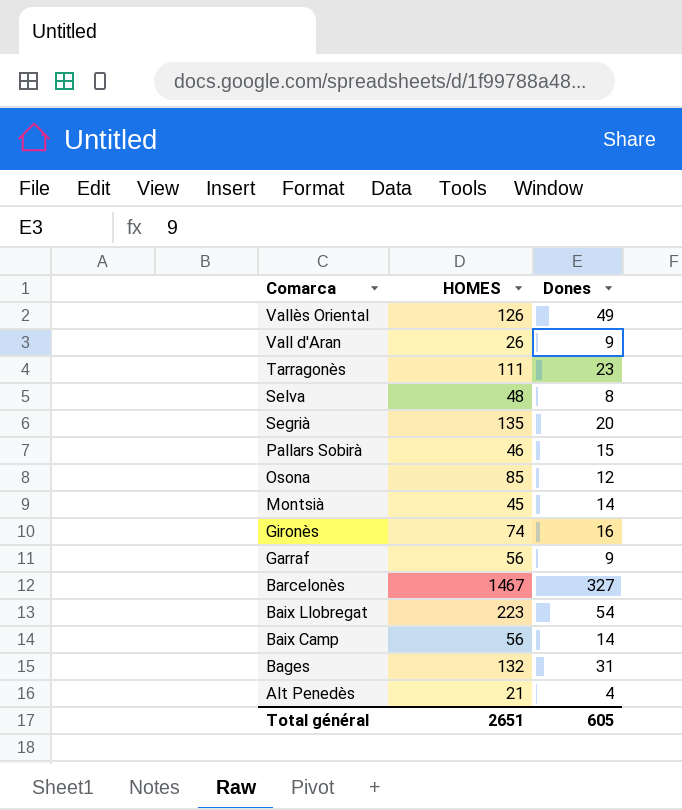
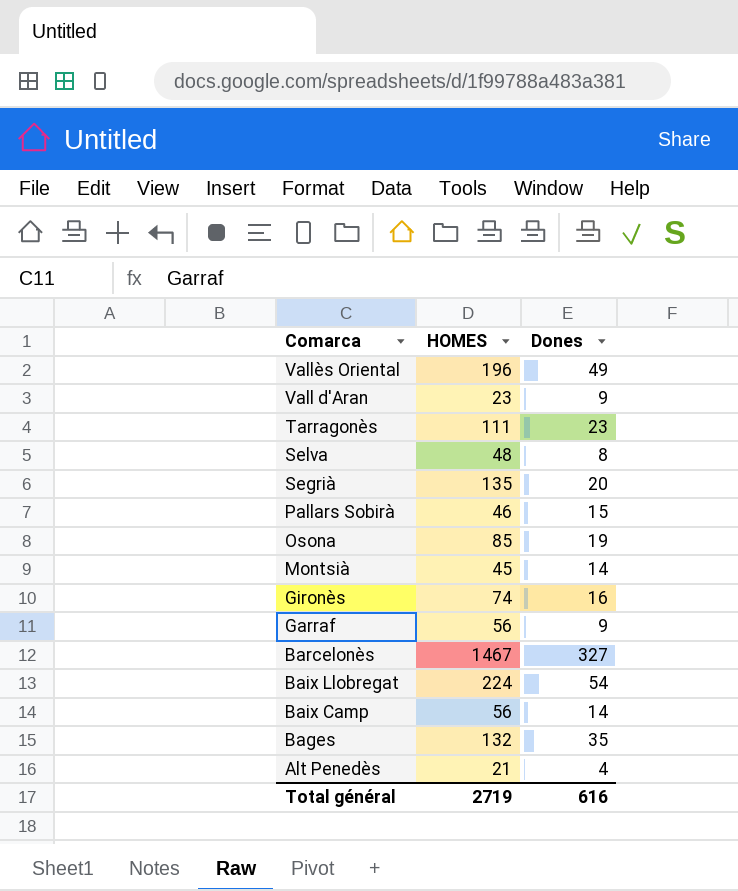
Vallès Oriental | HOMES: 126 -> 196
Vall d'Aran | HOMES: 26 -> 23
Osona | Dones: 12 -> 19
Baix Llobregat | HOMES: 223 -> 224
Bages | Dones: 31 -> 35
Total général | HOMES: 2651 -> 2719
Total général | Dones: 605 -> 616

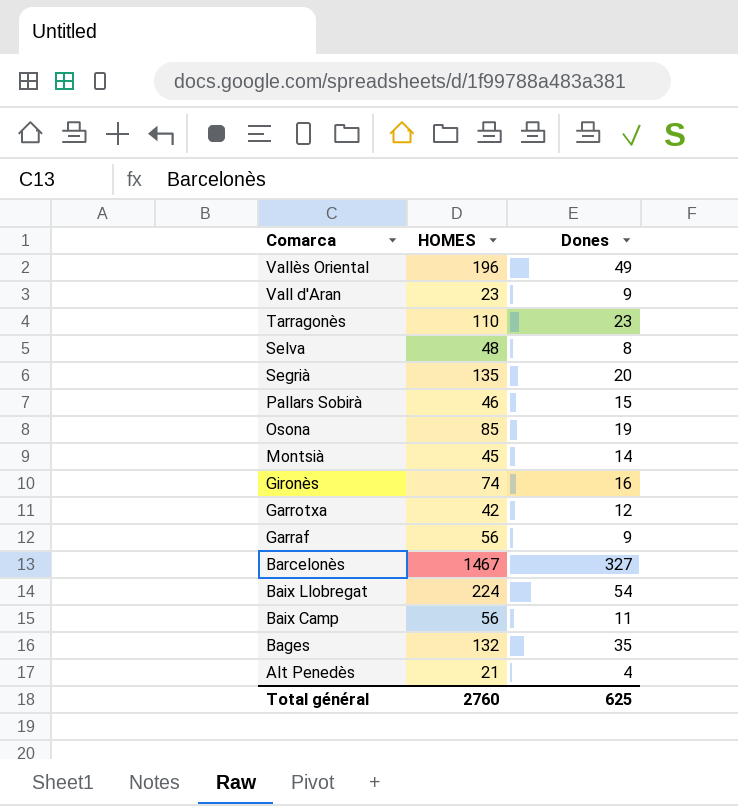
Tarragonès | HOMES: 111 -> 110
row Garrotxa: none -> 42 | 12
Baix Camp | Dones: 14 -> 11
Total général | HOMES: 2719 -> 2760
Total général | Dones: 616 -> 625

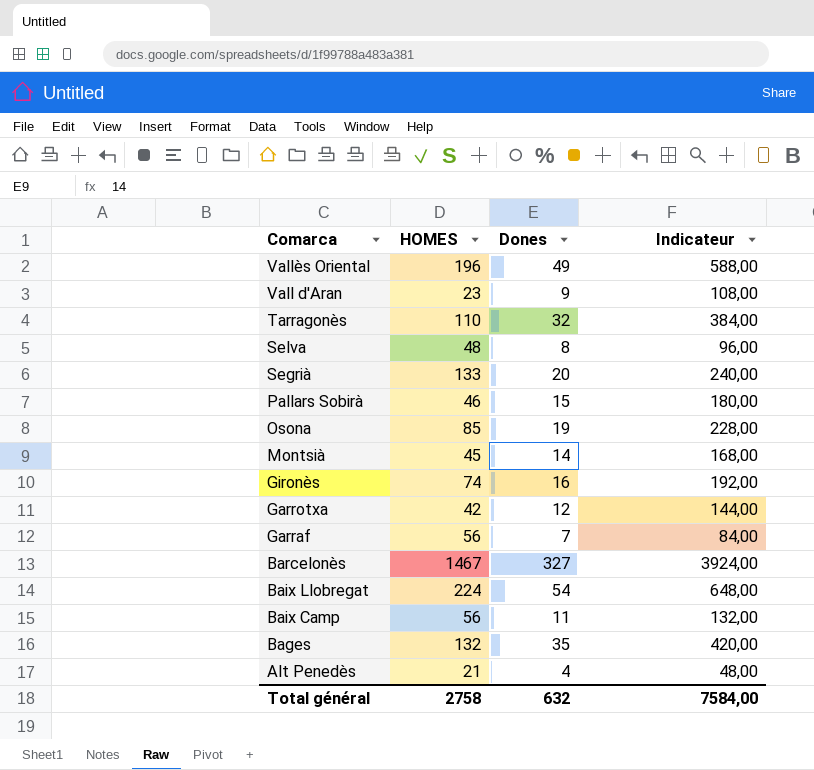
column Indicateur | formula: none -> [Dones] * 12
Tarragonès | Dones: 23 -> 32
Segrià | HOMES: 135 -> 133
Garraf | Dones: 9 -> 7
Total général | HOMES: 2760 -> 2758
Total général | Dones: 625 -> 632

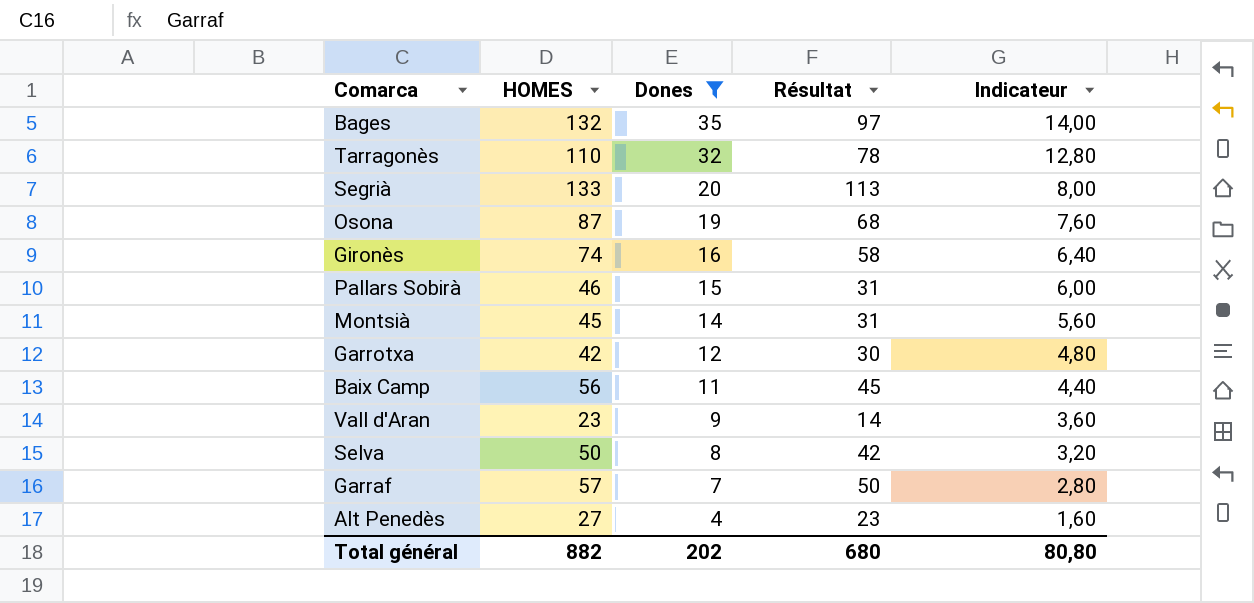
filter: none -> Dones <= 35
row order: Comarca descending -> Dones descending
column Résultat | formula: none -> [HOMES] - [Dones]
column Indicateur | formula: [Dones] * 12 -> [Dones] * 0,4
Osona | HOMES: 85 -> 87
Selva | HOMES: 48 -> 50
Garraf | HOMES: 56 -> 57
Alt Penedès | HOMES: 21 -> 27
Total général | HOMES: 2758 -> 882
Total général | Dones: 632 -> 202
Total général | Indicateur: 7584,00 -> 80,80

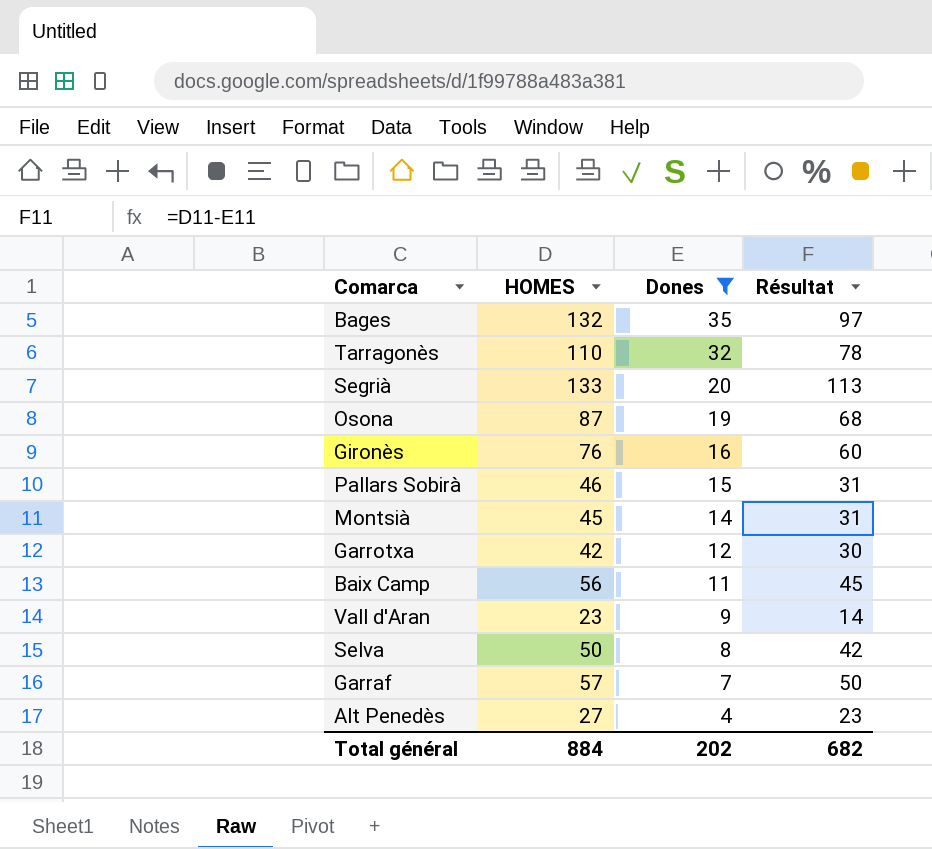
column Indicateur | formula: [Dones] * 0,4 -> none
Gironès | HOMES: 74 -> 76
Gironès | Résultat: 58 -> 60
Total général | HOMES: 882 -> 884
Total général | Résultat: 680 -> 682

